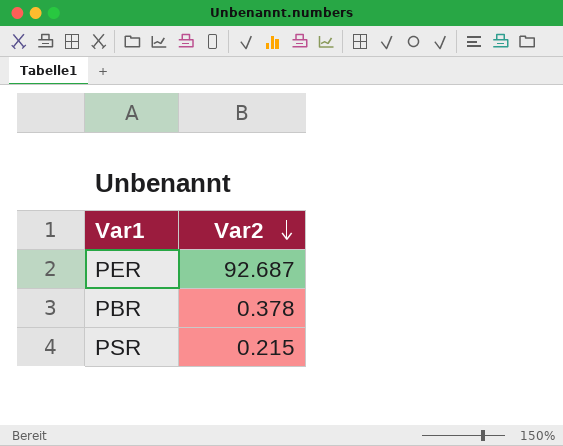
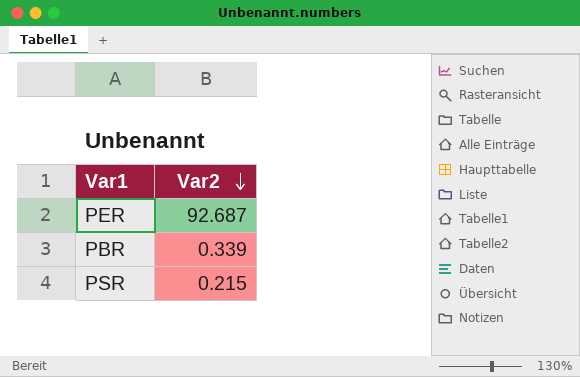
PBR | Var2: 0.378 -> 0.339

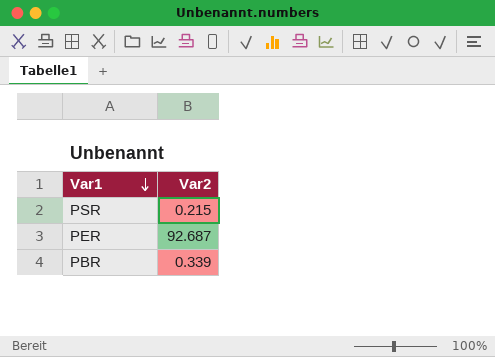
row order: Var2 descending -> Var1 descending

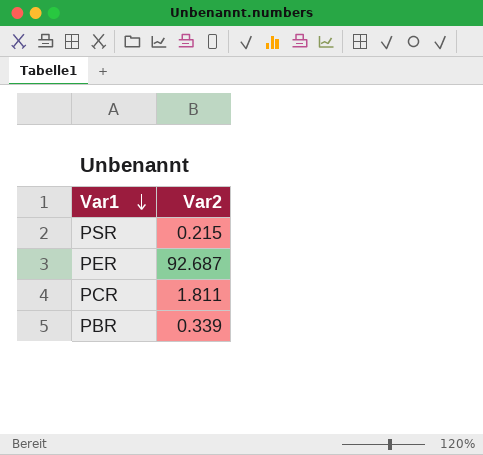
row PCR: none -> 1.811

